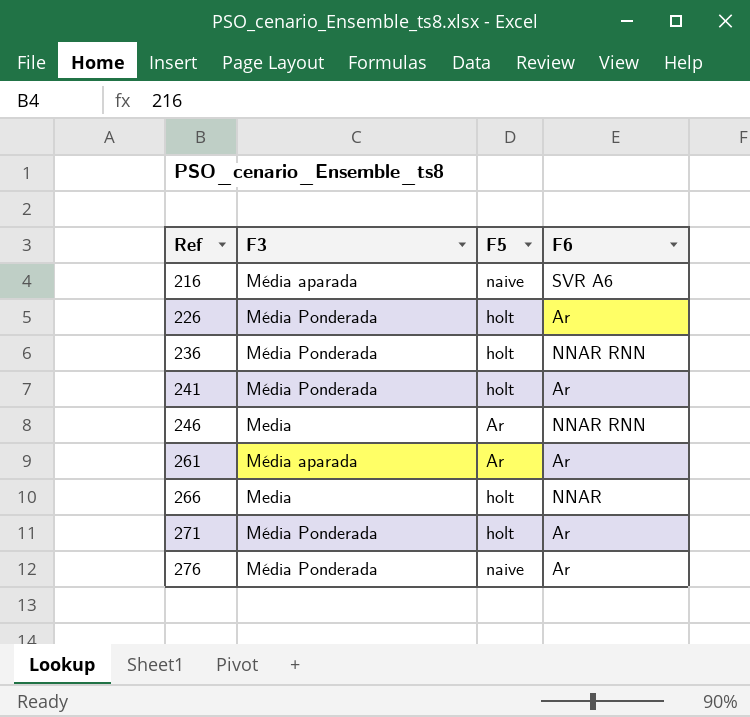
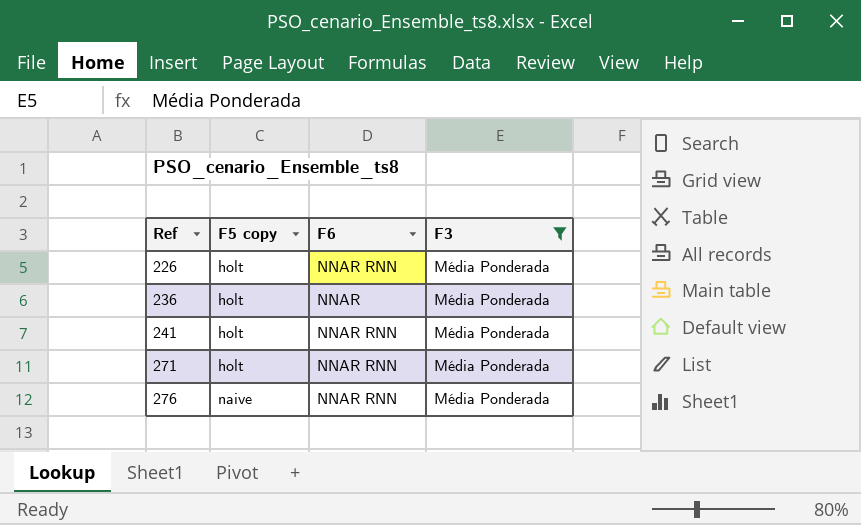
filter: none -> F3 = Média Ponderada
column name: F5 -> F5 copy
column F3 | position: 2 -> 4
226 | F6: Ar -> NNAR RNN
236 | F6: NNAR RNN -> NNAR
241 | F6: Ar -> NNAR RNN
271 | F6: Ar -> NNAR RNN
276 | F6: Ar -> NNAR RNN

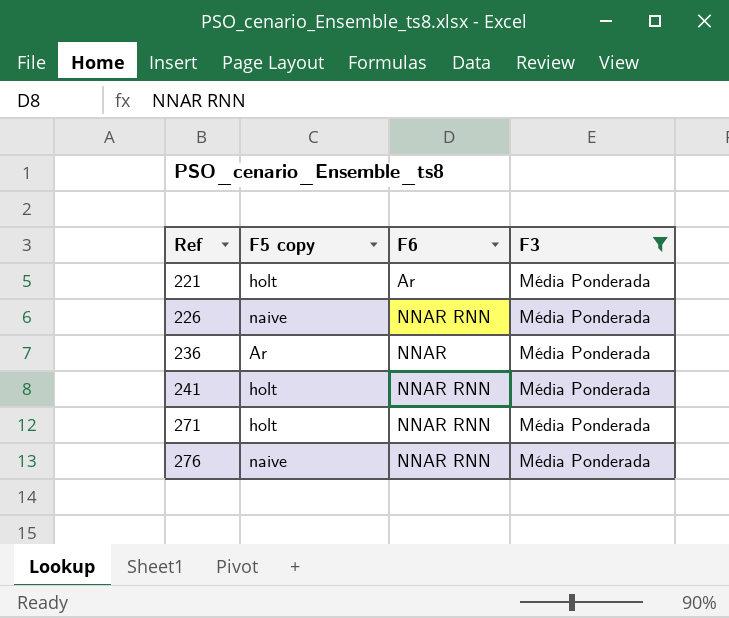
row 221: none -> holt | Ar | Média Ponderada
226 | F5 copy: holt -> naive
236 | F5 copy: holt -> Ar

